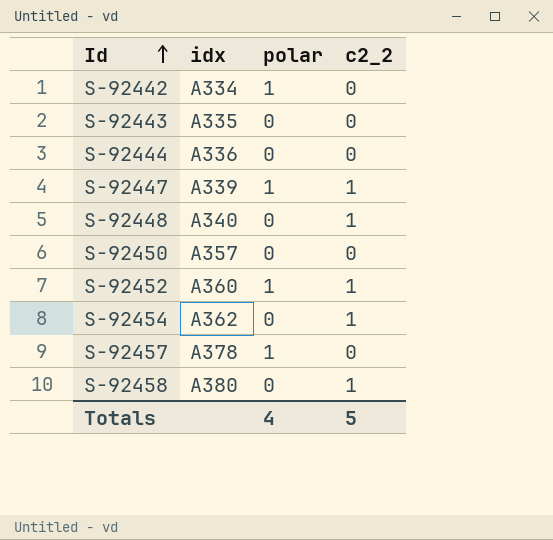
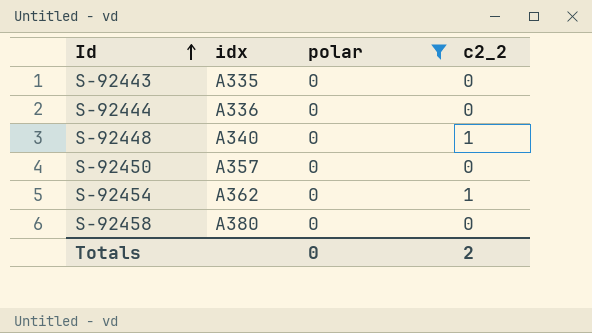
filter: none -> polar = 0
S-92458 | c2_2: 1 -> 0
Totals | polar: 4 -> 0
Totals | c2_2: 5 -> 2

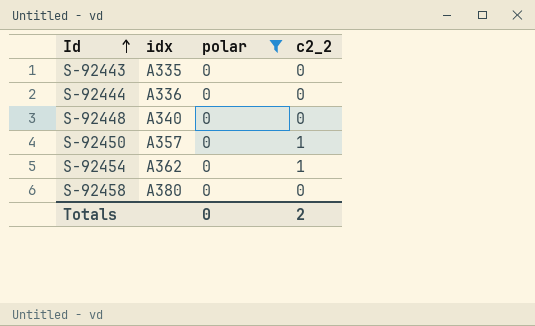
S-92448 | c2_2: 1 -> 0
S-92450 | c2_2: 0 -> 1

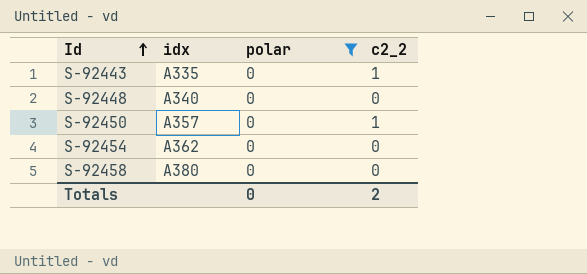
row S-92444: A336 | 0 | 0 -> none
S-92443 | c2_2: 0 -> 1
S-92454 | c2_2: 1 -> 0

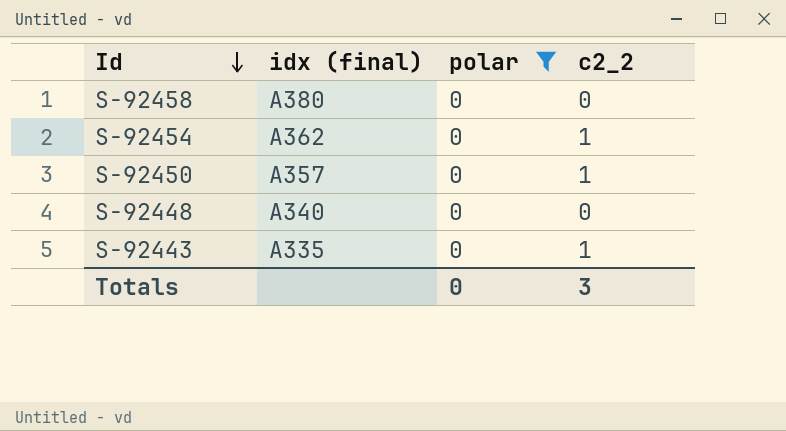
row order: Id ascending -> Id descending
column name: idx -> idx (final)
S-92454 | c2_2: 0 -> 1
Totals | c2_2: 2 -> 3

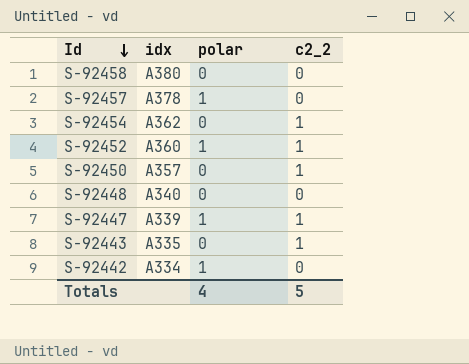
filter: polar = 0 -> none
column name: idx (final) -> idx
Totals | polar: 0 -> 4
Totals | c2_2: 3 -> 5

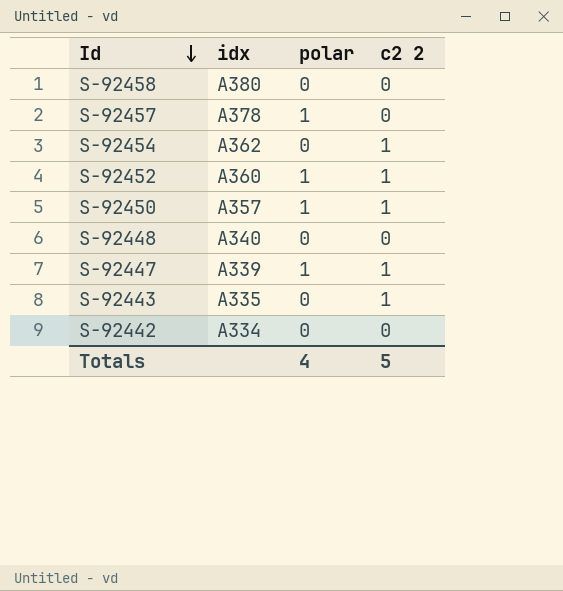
column name: c2_2 -> c2 2
S-92450 | polar: 0 -> 1
S-92442 | polar: 1 -> 0

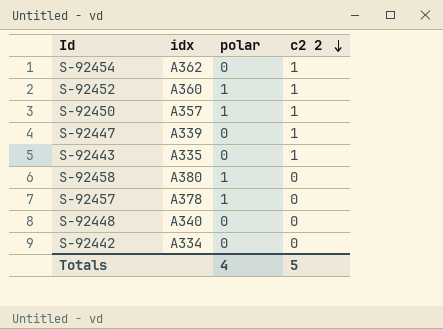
row order: Id descending -> c2 2 descending
S-92447 | polar: 1 -> 0
S-92458 | polar: 0 -> 1

